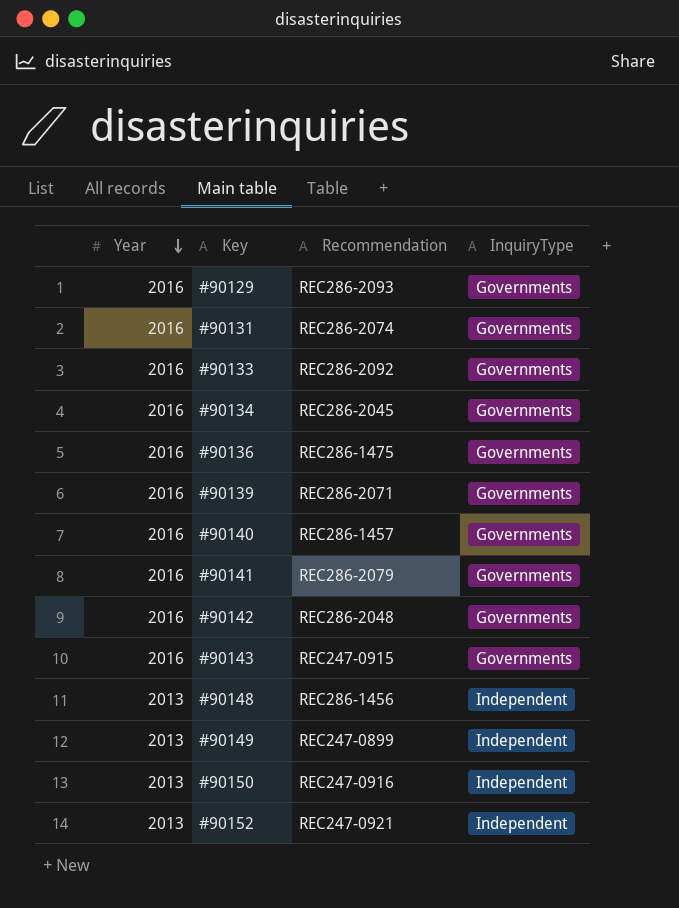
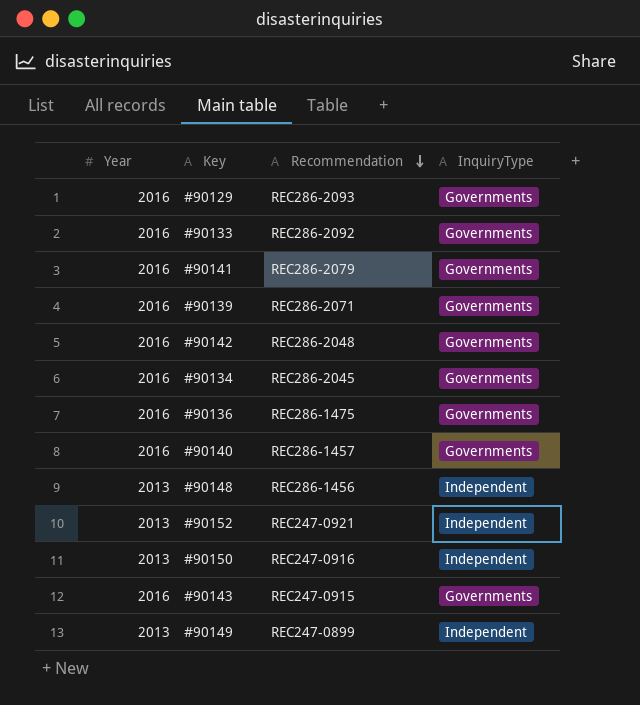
row order: Year descending -> Recommendation descending
row #90131: 2016 | REC286-2074 | Governments -> none

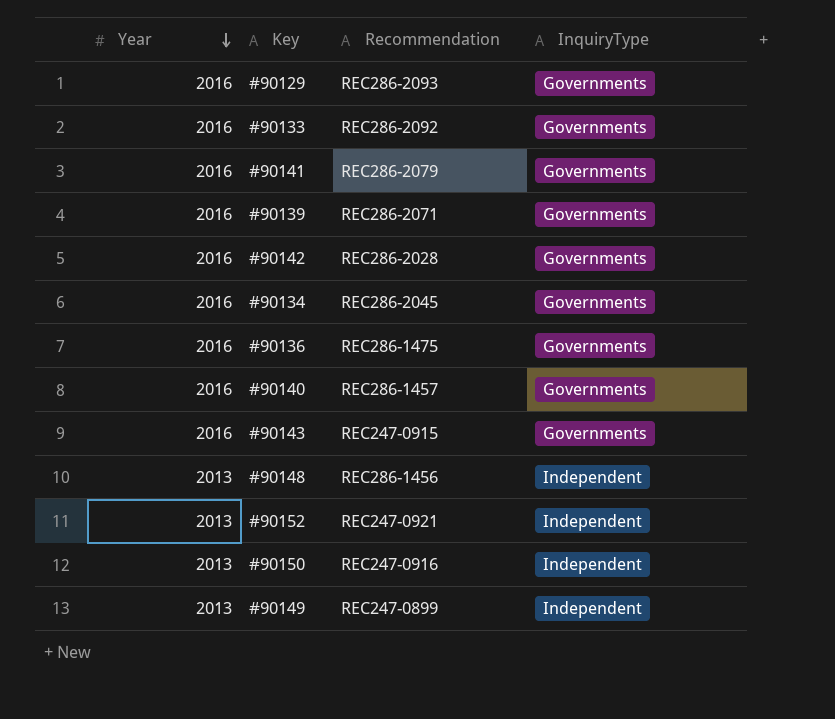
row order: Recommendation descending -> Year descending
#90142 | Recommendation: REC286-2048 -> REC286-2028

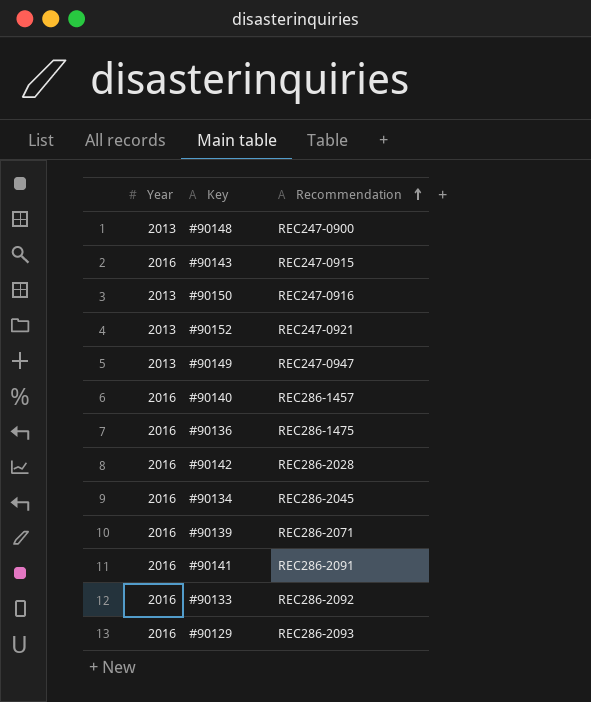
row order: Year descending -> Recommendation ascending
column InquiryType | position: 4 -> none
#90148 | Recommendation: REC286-1456 -> REC247-0900
#90149 | Recommendation: REC247-0899 -> REC247-0947
#90141 | Recommendation: REC286-2079 -> REC286-2091

